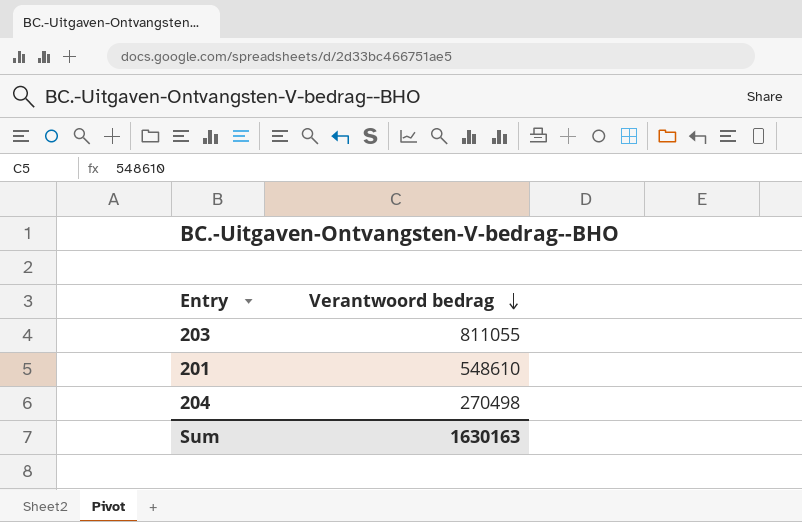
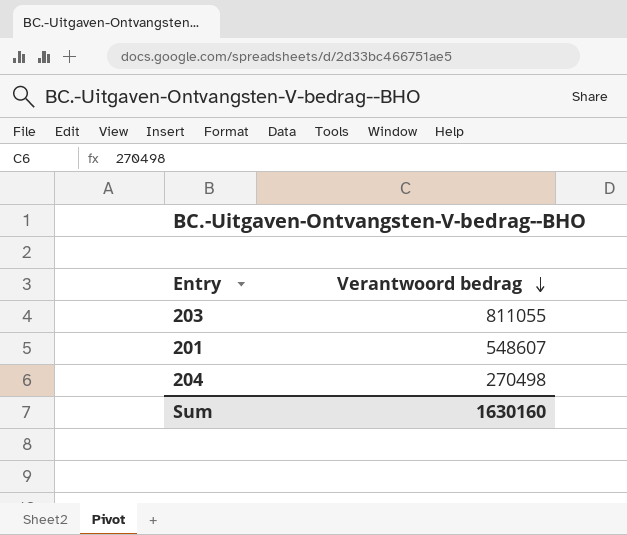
201 | Verantwoord bedrag: 548610 -> 548607
Sum | Verantwoord bedrag: 1630163 -> 1630160

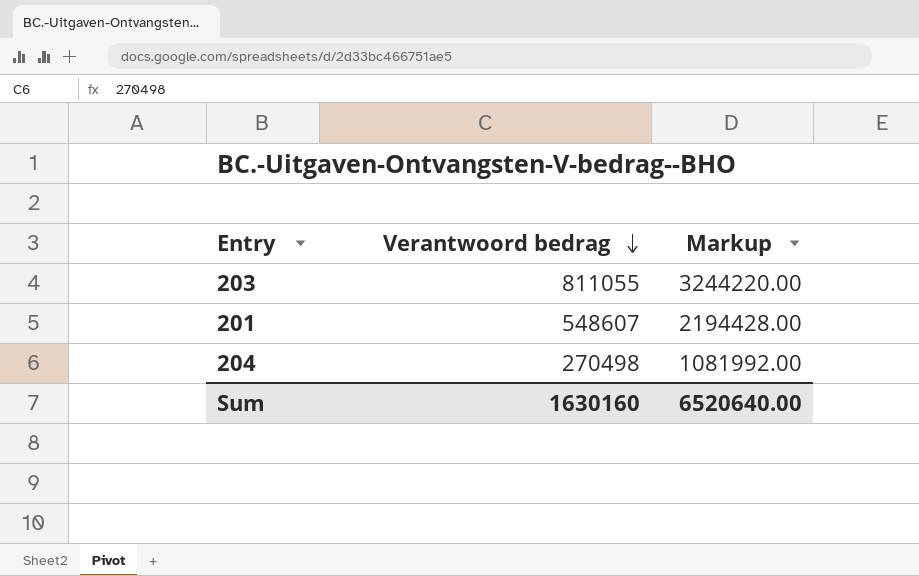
column Markup | formula: none -> [Verantwoord bedrag] * 4

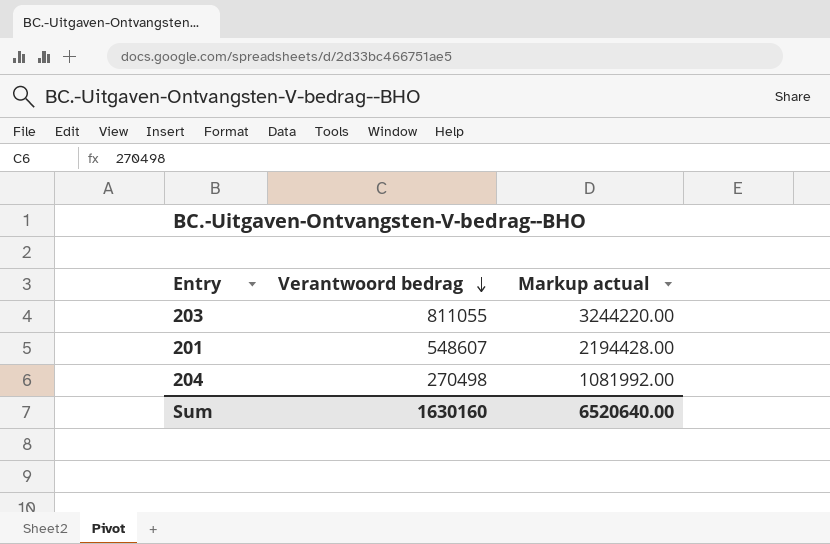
column name: Markup -> Markup actual

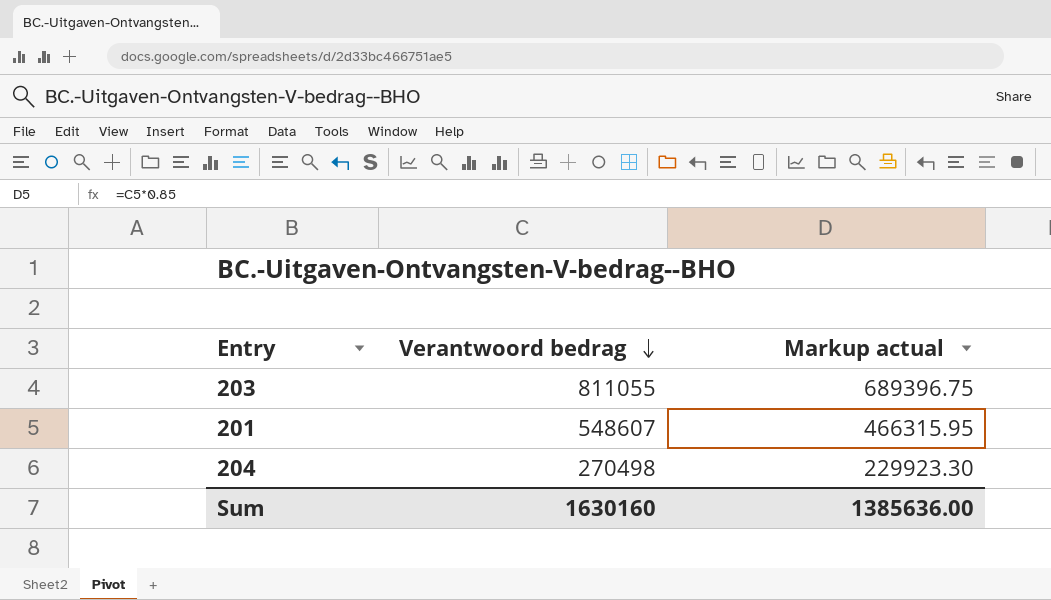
column Markup actual | formula: [Verantwoord bedrag] * 4 -> [Verantwoord bedrag] * 0.85
Sum | Markup actual: 6520640.00 -> 1385636.00

